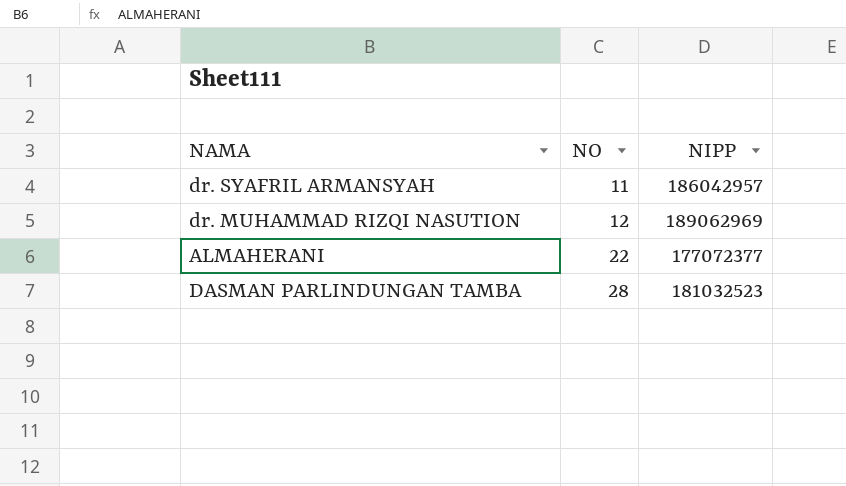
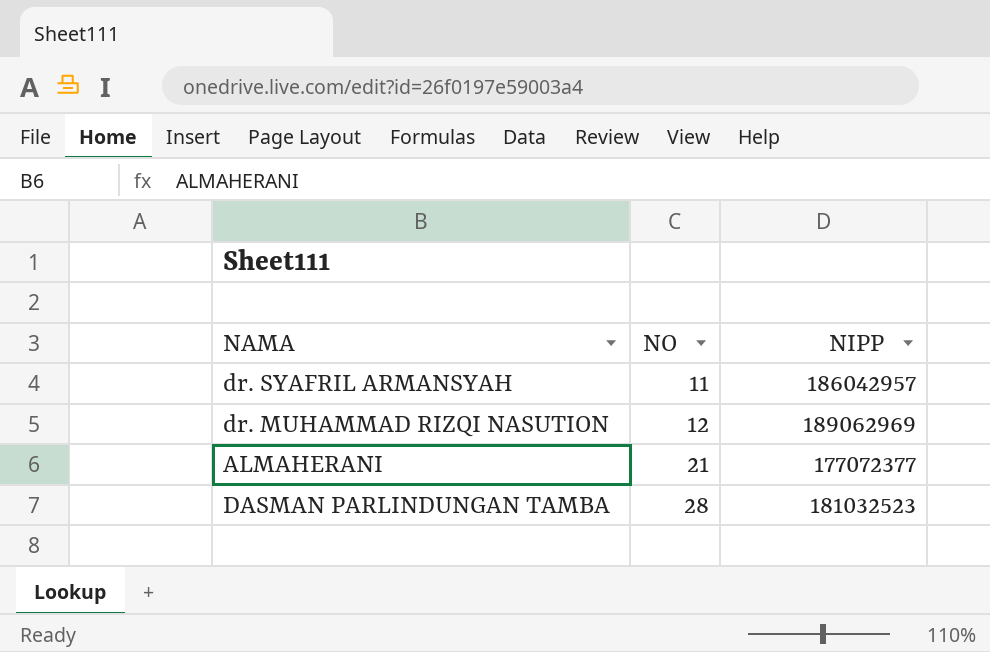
ALMAHERANI | NO: 22 -> 21

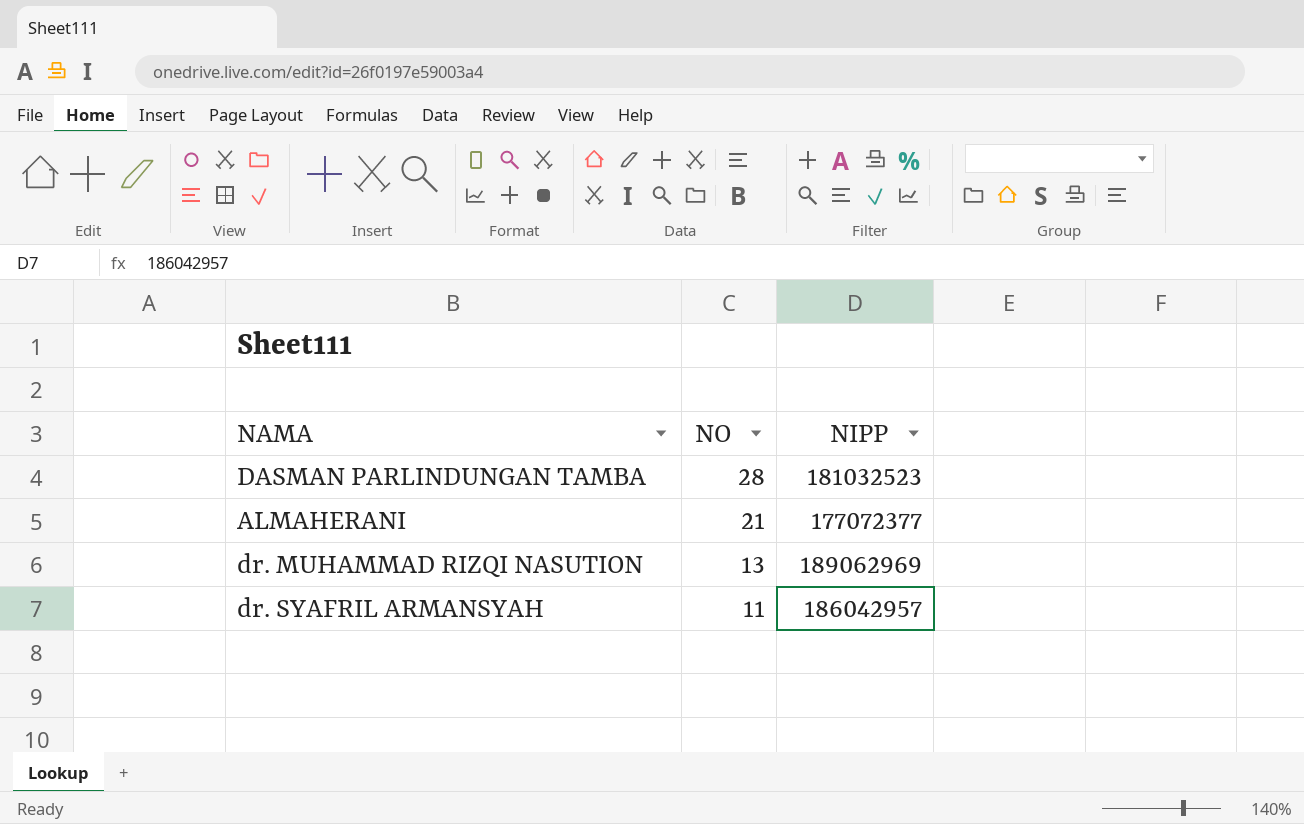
row order: NO ascending -> NO descending
dr. MUHAMMAD RIZQI NASUTION | NO: 12 -> 13

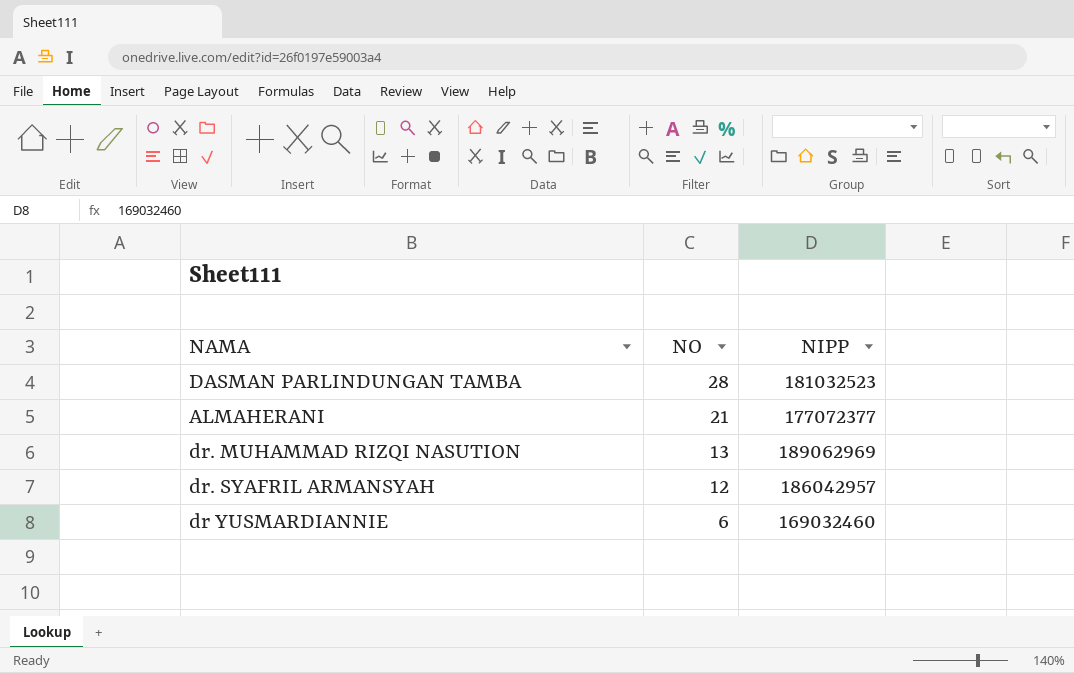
dr. SYAFRIL ARMANSYAH | NO: 11 -> 12
row dr YUSMARDIANNIE: none -> 6 | 169032460

